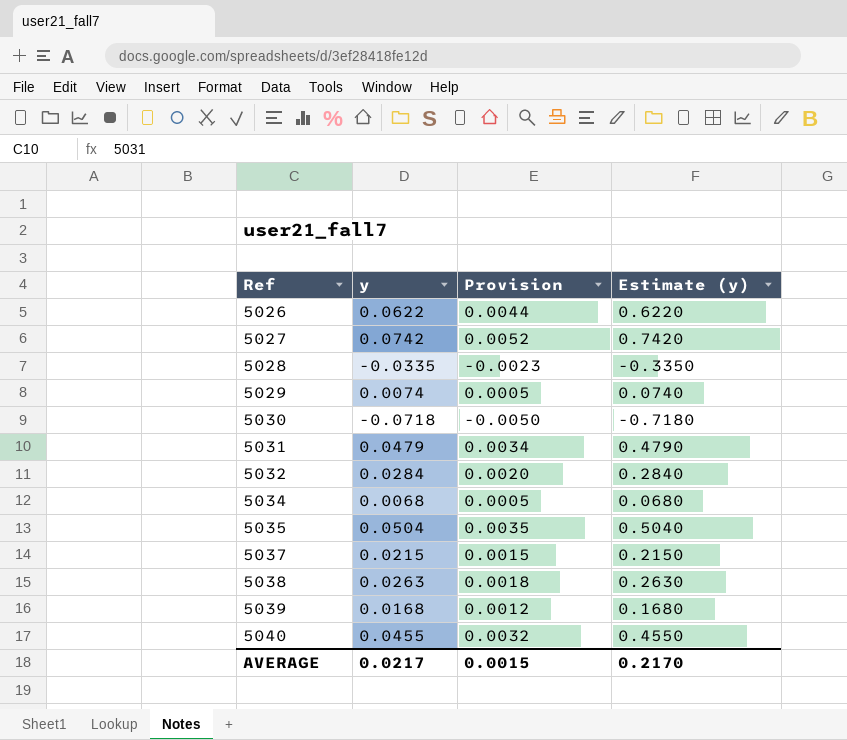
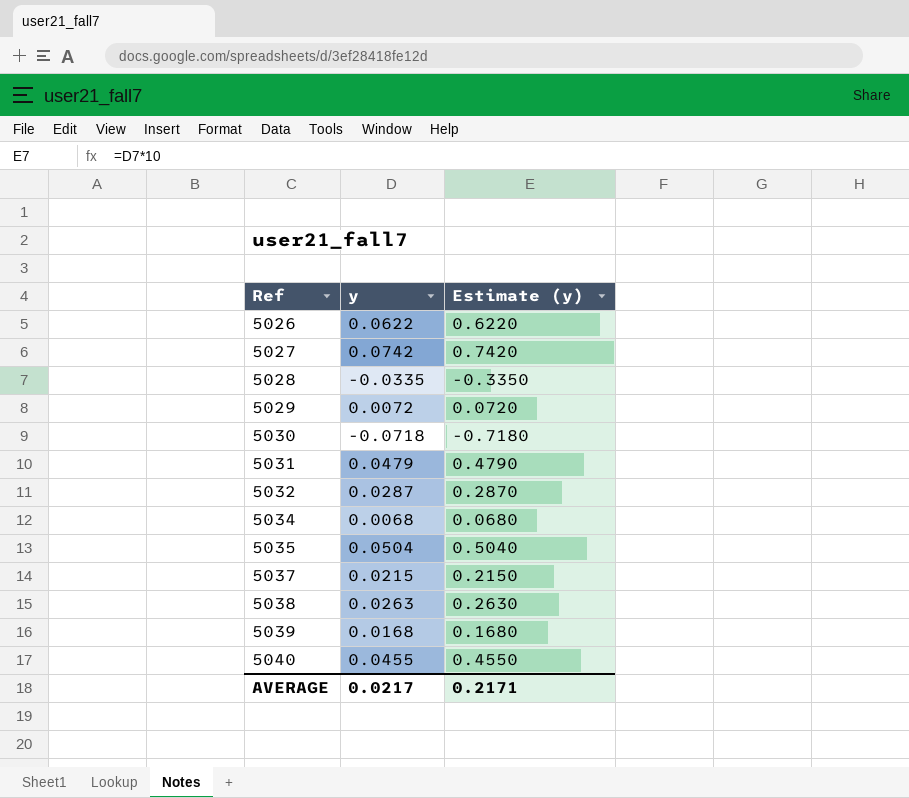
column Provision | formula: [y] * 0.07 -> none
5029 | y: 0.0074 -> 0.0072
5029 | Estimate (y): 0.0740 -> 0.0720
5032 | y: 0.0284 -> 0.0287
5032 | Estimate (y): 0.2840 -> 0.2870
AVERAGE | Estimate (y): 0.2170 -> 0.2171

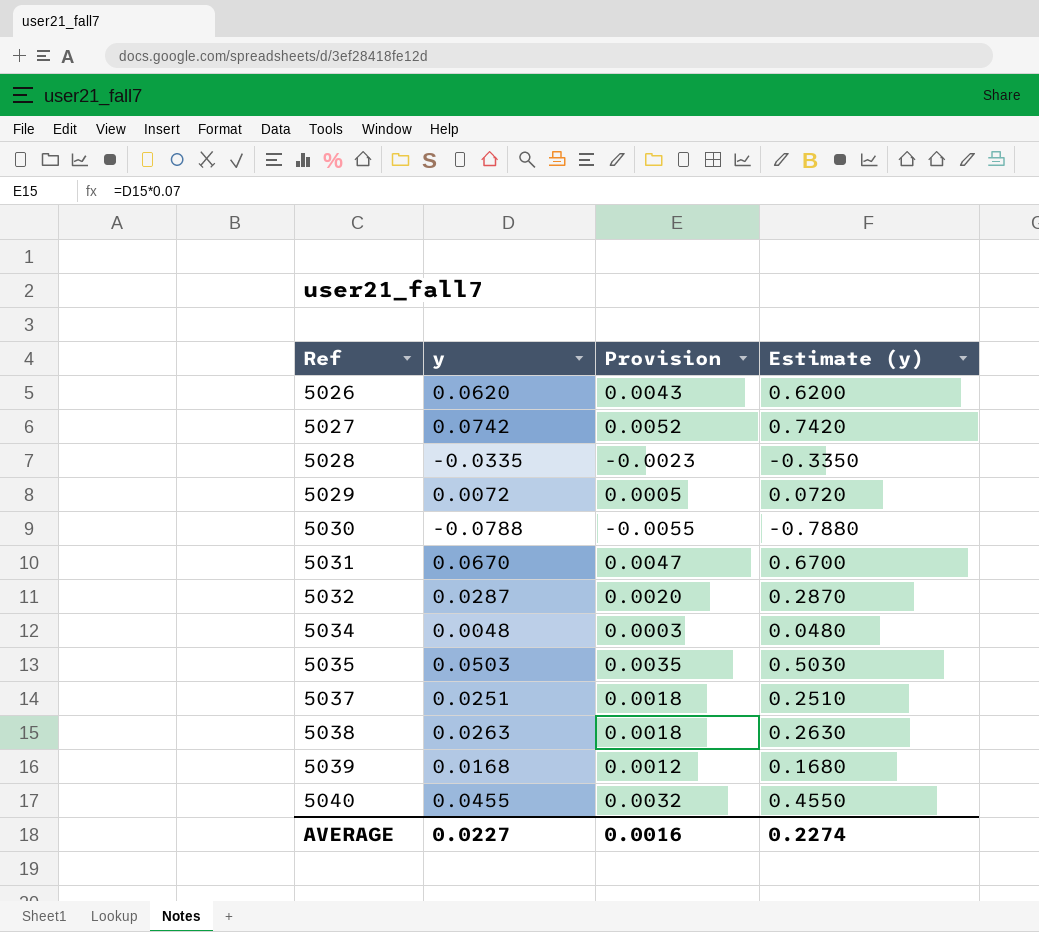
column Provision | formula: none -> [y] * 0.07
5026 | y: 0.0622 -> 0.0620
5026 | Estimate (y): 0.6220 -> 0.6200
5030 | y: -0.0718 -> -0.0788
5030 | Estimate (y): -0.7180 -> -0.7880
5031 | y: 0.0479 -> 0.0670
5031 | Estimate (y): 0.4790 -> 0.6700
5034 | y: 0.0068 -> 0.0048
5034 | Estimate (y): 0.0680 -> 0.0480
5035 | y: 0.0504 -> 0.0503
5035 | Estimate (y): 0.5040 -> 0.5030
5037 | y: 0.0215 -> 0.0251
5037 | Estimate (y): 0.2150 -> 0.2510
AVERAGE | y: 0.0217 -> 0.0227
AVERAGE | Estimate (y): 0.2171 -> 0.2274

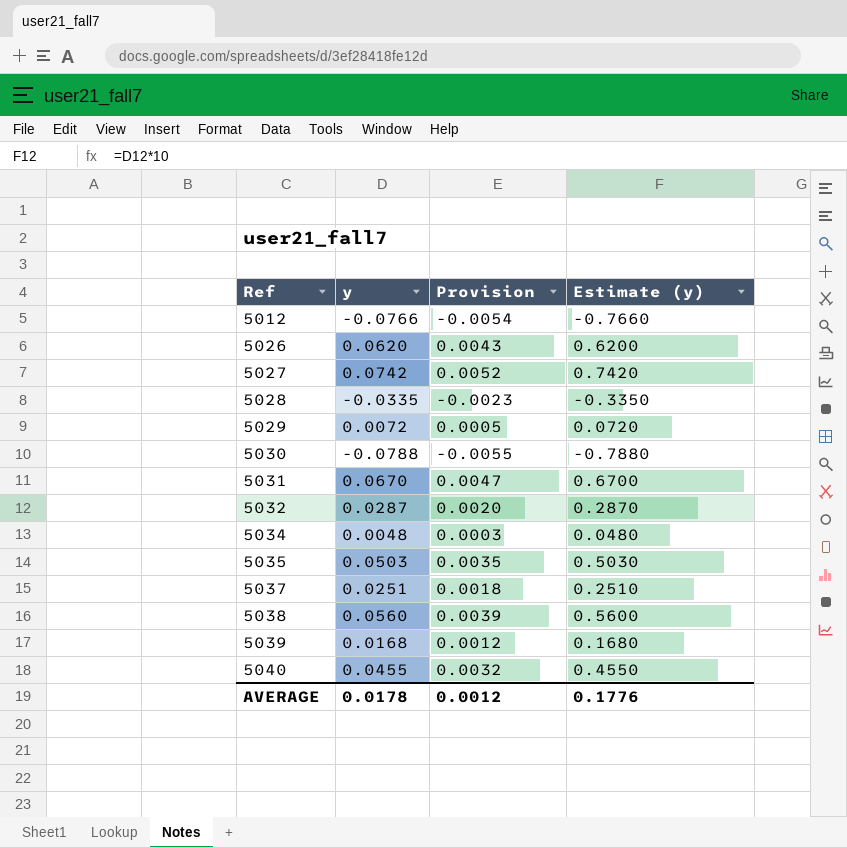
row 5012: none -> -0.0766 | -0.0054 | -0.7660
5038 | y: 0.0263 -> 0.0560
5038 | Provision: 0.0018 -> 0.0039
5038 | Estimate (y): 0.2630 -> 0.5600
AVERAGE | y: 0.0227 -> 0.0178
AVERAGE | Provision: 0.0016 -> 0.0012
AVERAGE | Estimate (y): 0.2274 -> 0.1776

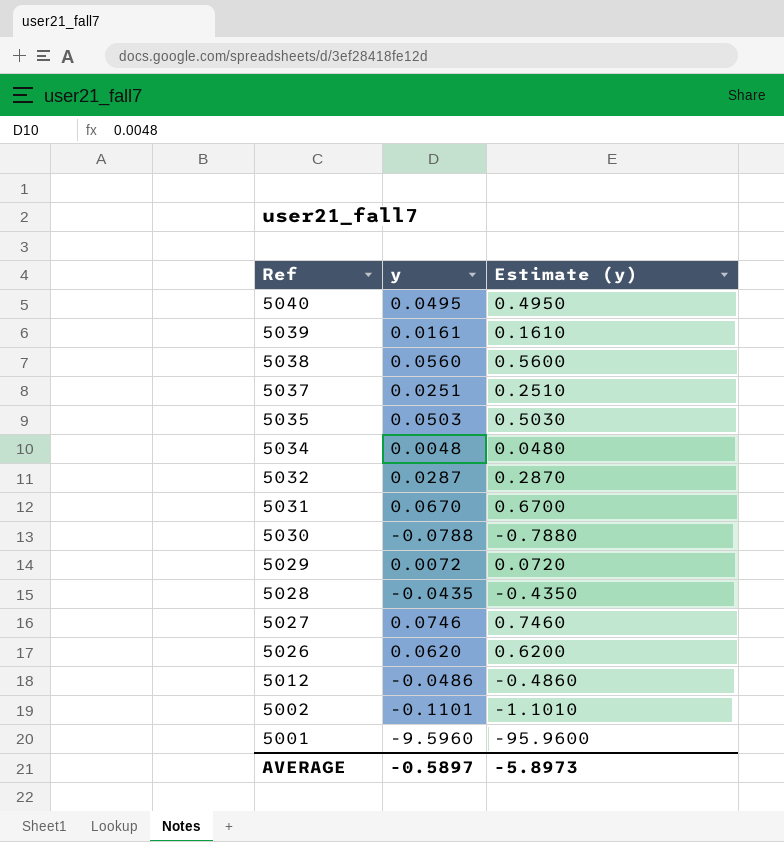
row order: Ref ascending -> Ref descending
column Provision | formula: [y] * 0.07 -> none
5040 | y: 0.0455 -> 0.0495
5040 | Estimate (y): 0.4550 -> 0.4950
5039 | y: 0.0168 -> 0.0161
5039 | Estimate (y): 0.1680 -> 0.1610
5028 | y: -0.0335 -> -0.0435
5028 | Estimate (y): -0.3350 -> -0.4350
5027 | y: 0.0742 -> 0.0746
5027 | Estimate (y): 0.7420 -> 0.7460
5012 | y: -0.0766 -> -0.0486
5012 | Estimate (y): -0.7660 -> -0.4860
row 5002: none -> -0.1101 | -1.1010
row 5001: none -> -9.5960 | -95.9600
AVERAGE | y: 0.0178 -> -0.5897
AVERAGE | Estimate (y): 0.1776 -> -5.8973

